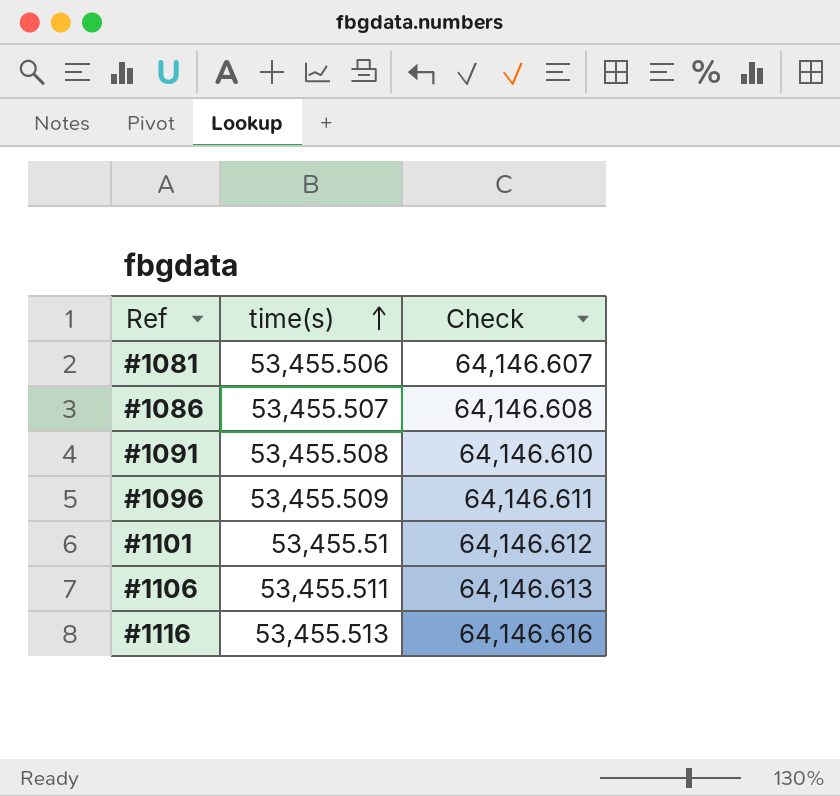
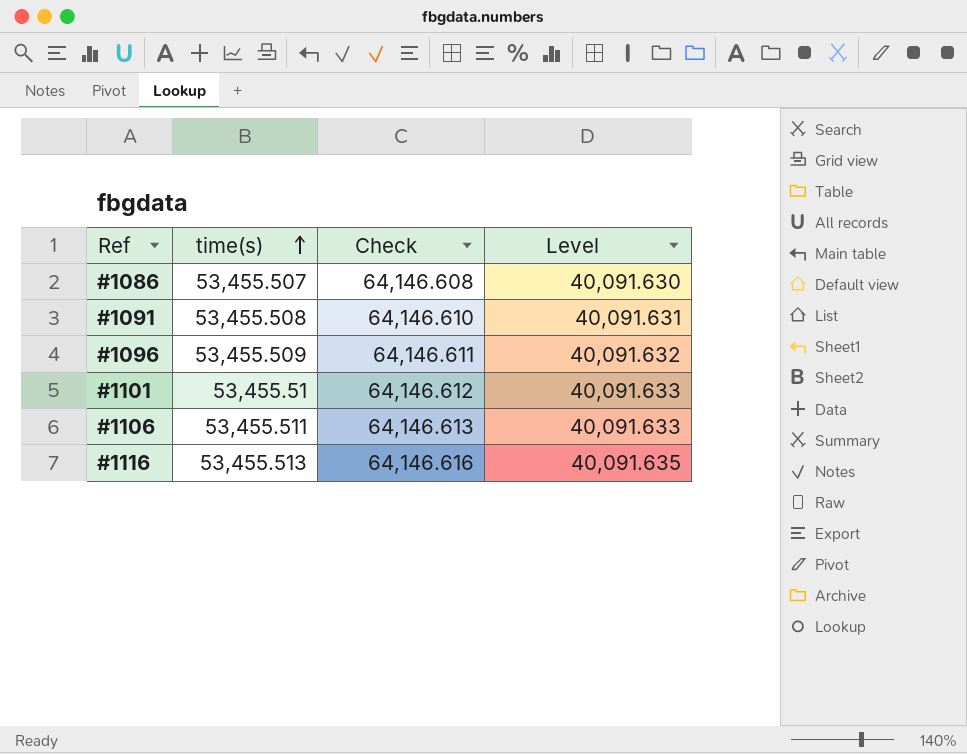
column Level | formula: none -> [time(s)] * 0.75
row #1081: 53,455.506 | 64,146.607 -> none

